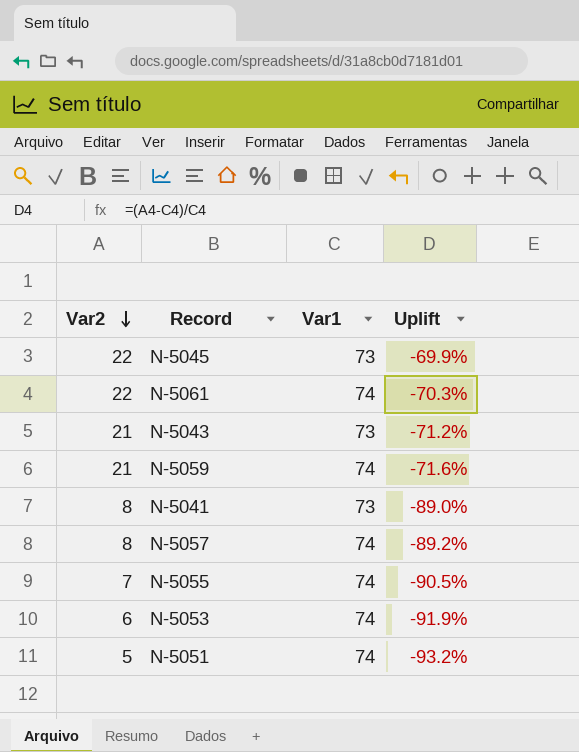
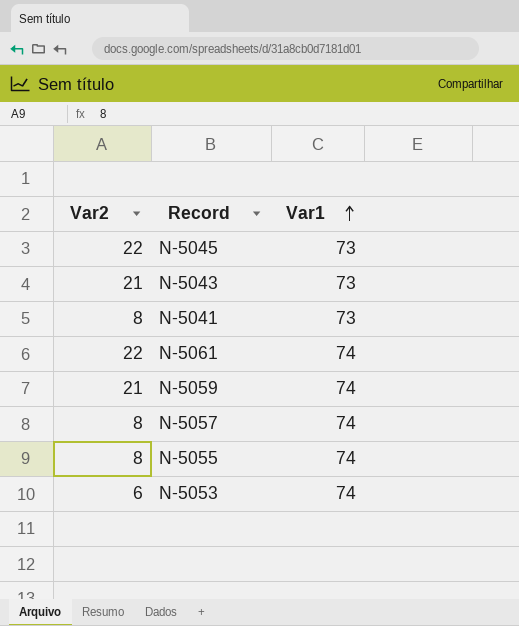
row order: Var2 descending -> Var1 ascending
column Uplift | formula: ([Var2] - [Var1]) / [Var1] -> none
row N-5051: 5 | 74 | -93.2% -> none
N-5055 | Var2: 7 -> 8

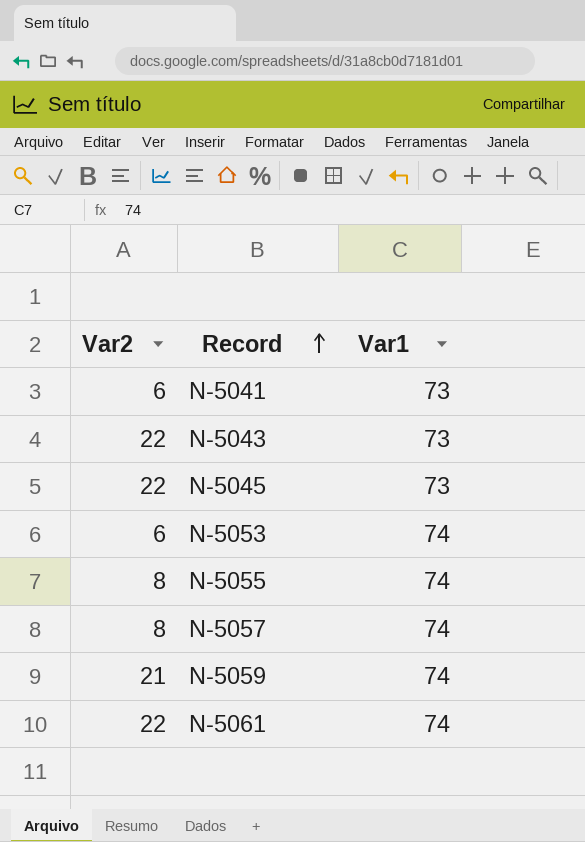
row order: Var1 ascending -> Record ascending
N-5041 | Var2: 8 -> 6
N-5043 | Var2: 21 -> 22

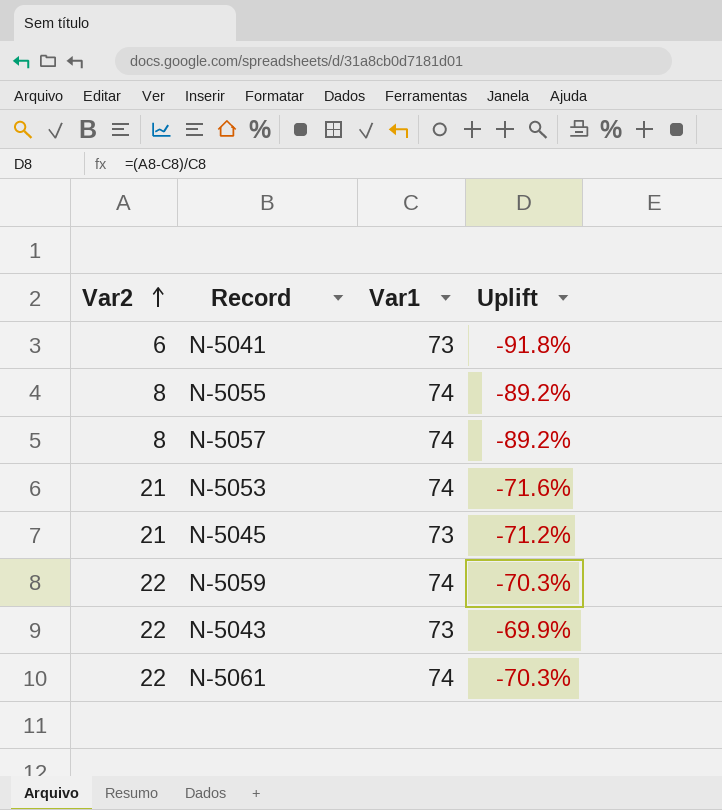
row order: Record ascending -> Var2 ascending
column Uplift | formula: none -> ([Var2] - [Var1]) / [Var1]
N-5053 | Var2: 6 -> 21
N-5045 | Var2: 22 -> 21
N-5059 | Var2: 21 -> 22

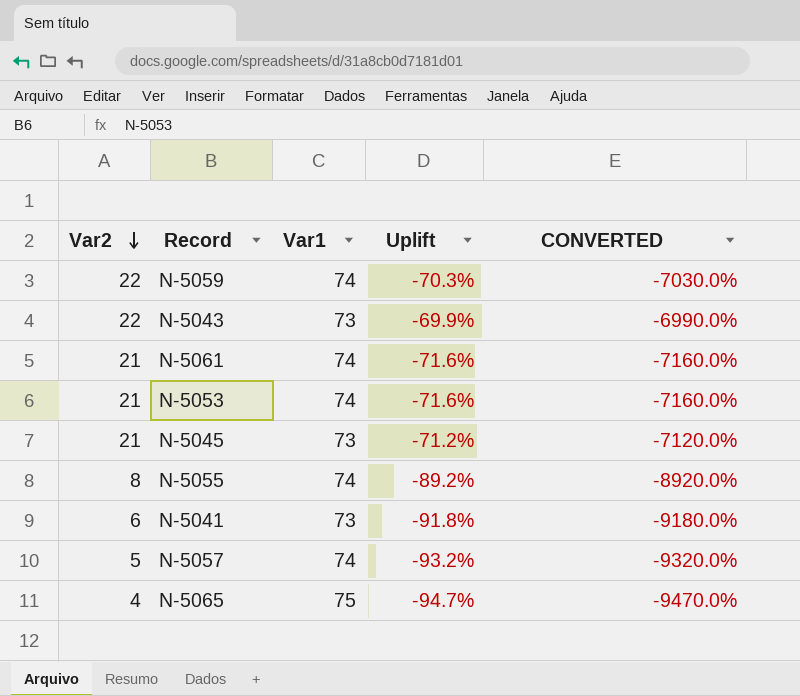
row order: Var2 ascending -> Var2 descending
column CONVERTED | formula: none -> [Uplift] * 100
N-5061 | Var2: 22 -> 21
N-5061 | Uplift: -70.3% -> -71.6%
N-5057 | Var2: 8 -> 5
N-5057 | Uplift: -89.2% -> -93.2%
row N-5065: none -> 4 | 75 | -94.7% | -9470.0%

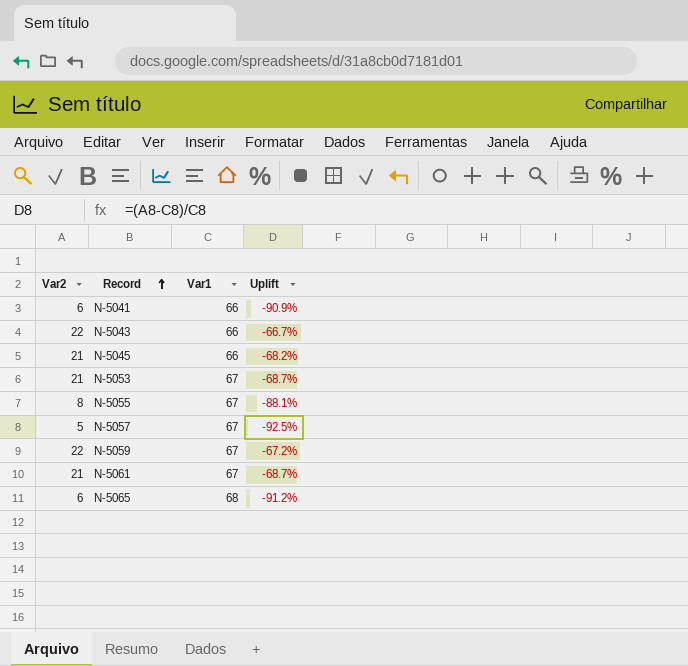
row order: Var2 descending -> Record ascending
column CONVERTED | formula: [Uplift] * 100 -> none
N-5041 | Var1: 73 -> 66
N-5041 | Uplift: -91.8% -> -90.9%
N-5043 | Var1: 73 -> 66
N-5043 | Uplift: -69.9% -> -66.7%
N-5045 | Var1: 73 -> 66
N-5045 | Uplift: -71.2% -> -68.2%
N-5053 | Var1: 74 -> 67
N-5053 | Uplift: -71.6% -> -68.7%
N-5055 | Var1: 74 -> 67
N-5055 | Uplift: -89.2% -> -88.1%
N-5057 | Var1: 74 -> 67
N-5057 | Uplift: -93.2% -> -92.5%
N-5059 | Var1: 74 -> 67
N-5059 | Uplift: -70.3% -> -67.2%
N-5061 | Var1: 74 -> 67
N-5061 | Uplift: -71.6% -> -68.7%
N-5065 | Var2: 4 -> 6
N-5065 | Var1: 75 -> 68
N-5065 | Uplift: -94.7% -> -91.2%

